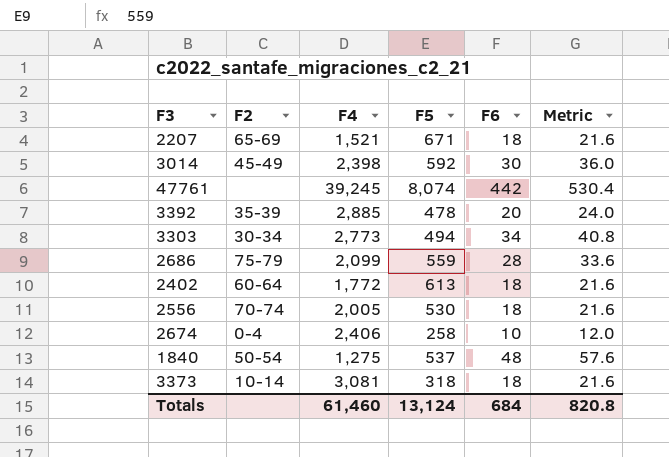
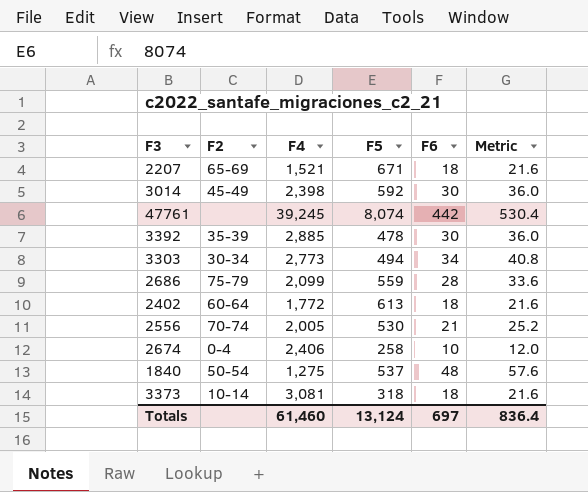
3392 | F6: 20 -> 30
3392 | Metric: 24.0 -> 36.0
2556 | F6: 18 -> 21
2556 | Metric: 21.6 -> 25.2
Totals | F6: 684 -> 697
Totals | Metric: 820.8 -> 836.4

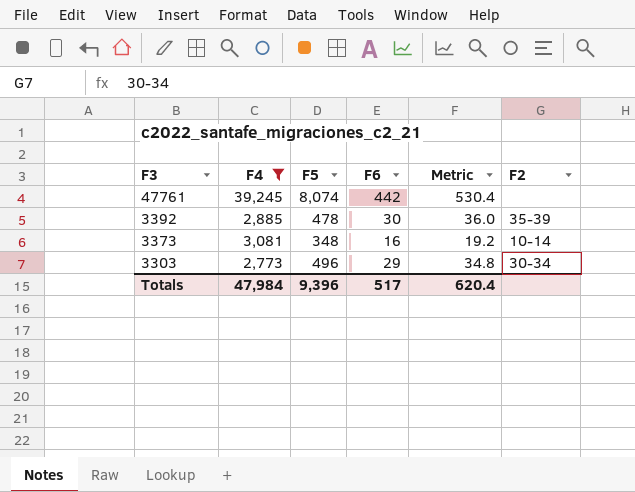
filter: none -> F4 >= 2,773
row order: none -> F3 descending
column F2 | position: 2 -> 6
3373 | F5: 318 -> 348
3373 | F6: 18 -> 16
3373 | Metric: 21.6 -> 19.2
3303 | F5: 494 -> 496
3303 | F6: 34 -> 29
3303 | Metric: 40.8 -> 34.8
Totals | F4: 61,460 -> 47,984
Totals | F5: 13,124 -> 9,396
Totals | F6: 697 -> 517
Totals | Metric: 836.4 -> 620.4

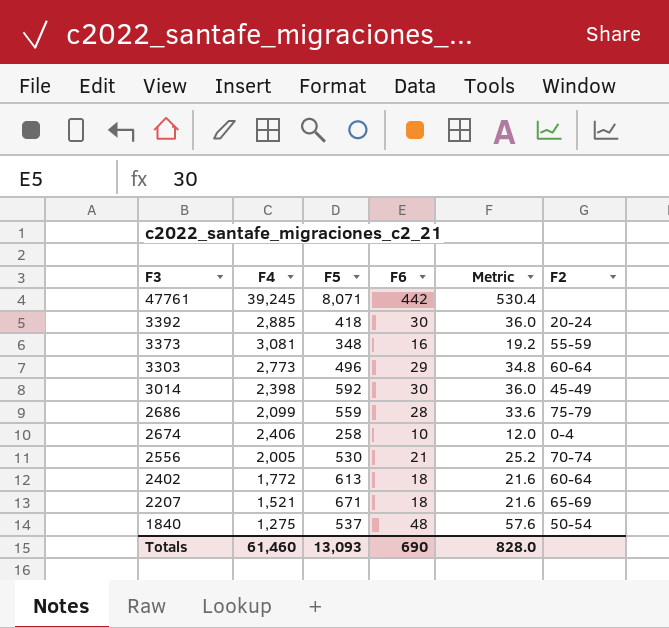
filter: F4 >= 2,773 -> none
47761 | F5: 8,074 -> 8,071
3392 | F5: 478 -> 418
3392 | F2: 35-39 -> 20-24
3373 | F2: 10-14 -> 55-59
3303 | F2: 30-34 -> 60-64
Totals | F4: 47,984 -> 61,460
Totals | F5: 9,396 -> 13,093
Totals | F6: 517 -> 690
Totals | Metric: 620.4 -> 828.0

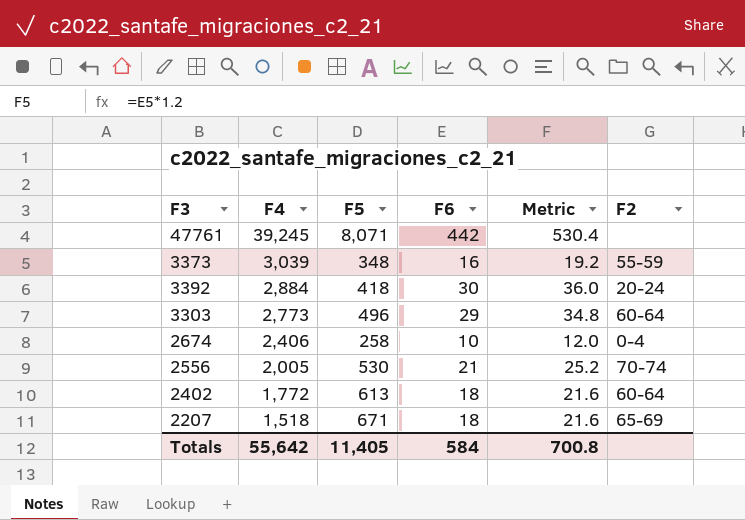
row order: F3 descending -> F4 descending
row 3014: 2,398 | 592 | 30 | 36.0 | 45-49 -> none
row 2686: 2,099 | 559 | 28 | 33.6 | 75-79 -> none
row 1840: 1,275 | 537 | 48 | 57.6 | 50-54 -> none
3373 | F4: 3,081 -> 3,039
3392 | F4: 2,885 -> 2,884
2207 | F4: 1,521 -> 1,518
Totals | F4: 61,460 -> 55,642
Totals | F5: 13,093 -> 11,405
Totals | F6: 690 -> 584
Totals | Metric: 828.0 -> 700.8

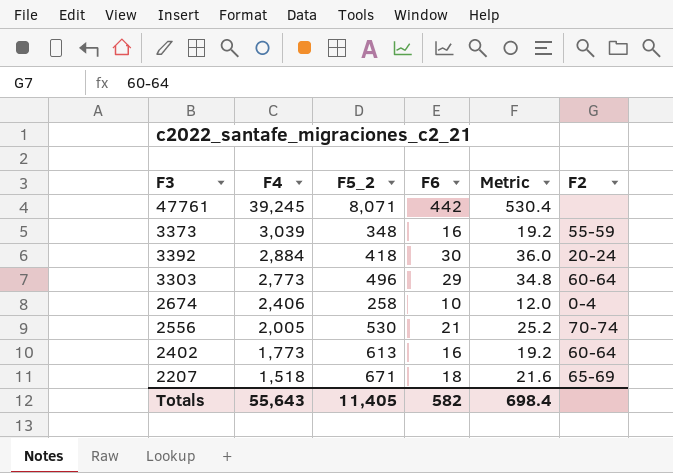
column name: F5 -> F5_2
2402 | F4: 1,772 -> 1,773
2402 | F6: 18 -> 16
2402 | Metric: 21.6 -> 19.2
Totals | F4: 55,642 -> 55,643
Totals | F6: 584 -> 582
Totals | Metric: 700.8 -> 698.4

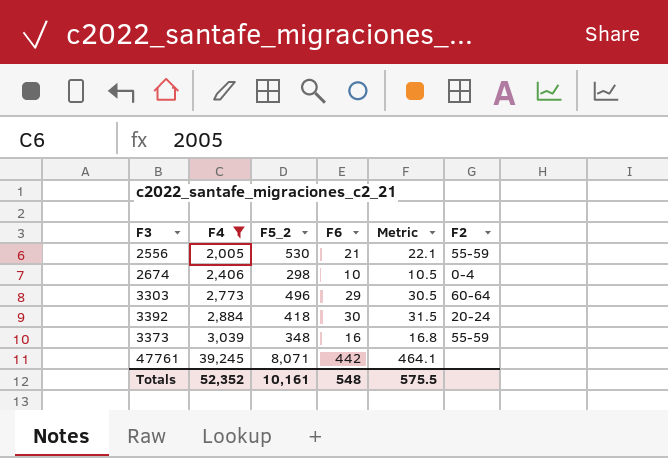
filter: none -> F4 >= 2,005
row order: F4 descending -> F4 ascending
column Metric | formula: [F6] * 1.2 -> [F6] * 1.05
2556 | F2: 70-74 -> 55-59
2674 | F5_2: 258 -> 298
Totals | F4: 55,643 -> 52,352
Totals | F5_2: 11,405 -> 10,161
Totals | F6: 582 -> 548
Totals | Metric: 698.4 -> 575.5

